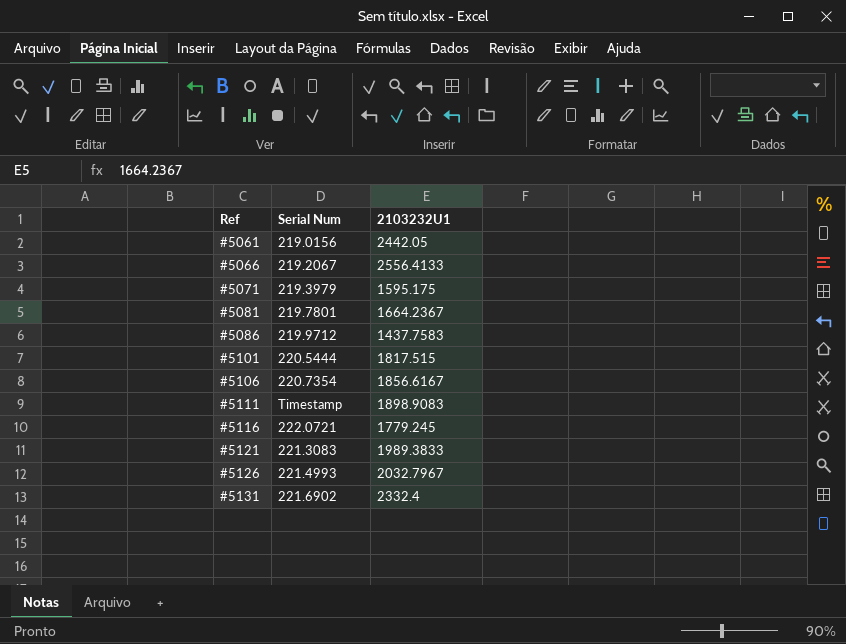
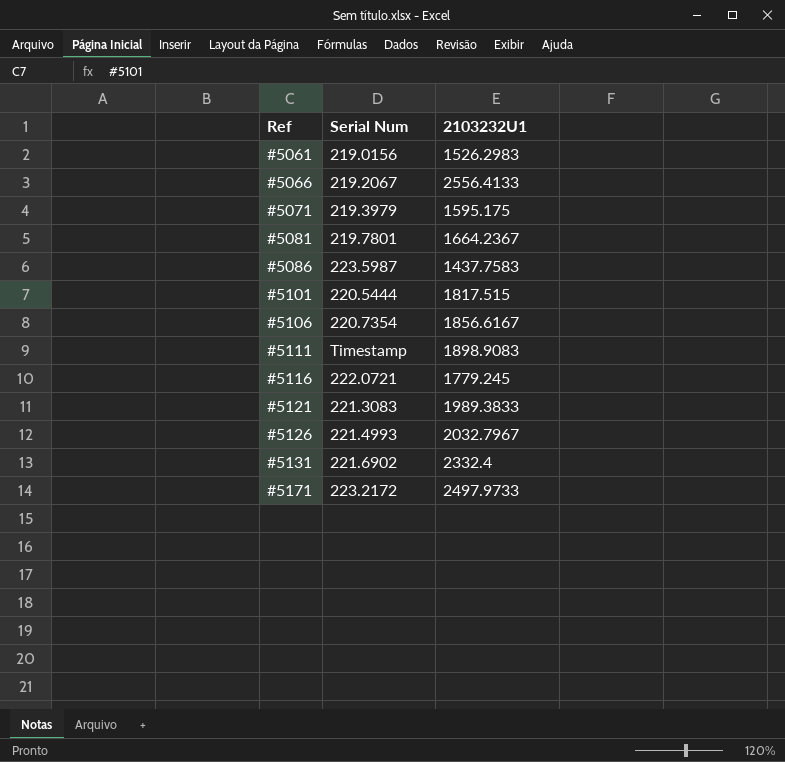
#5061 | 2103232U1: 2442.05 -> 1526.2983
#5086 | Serial Num: 219.9712 -> 223.5987
row #5171: none -> 223.2172 | 2497.9733

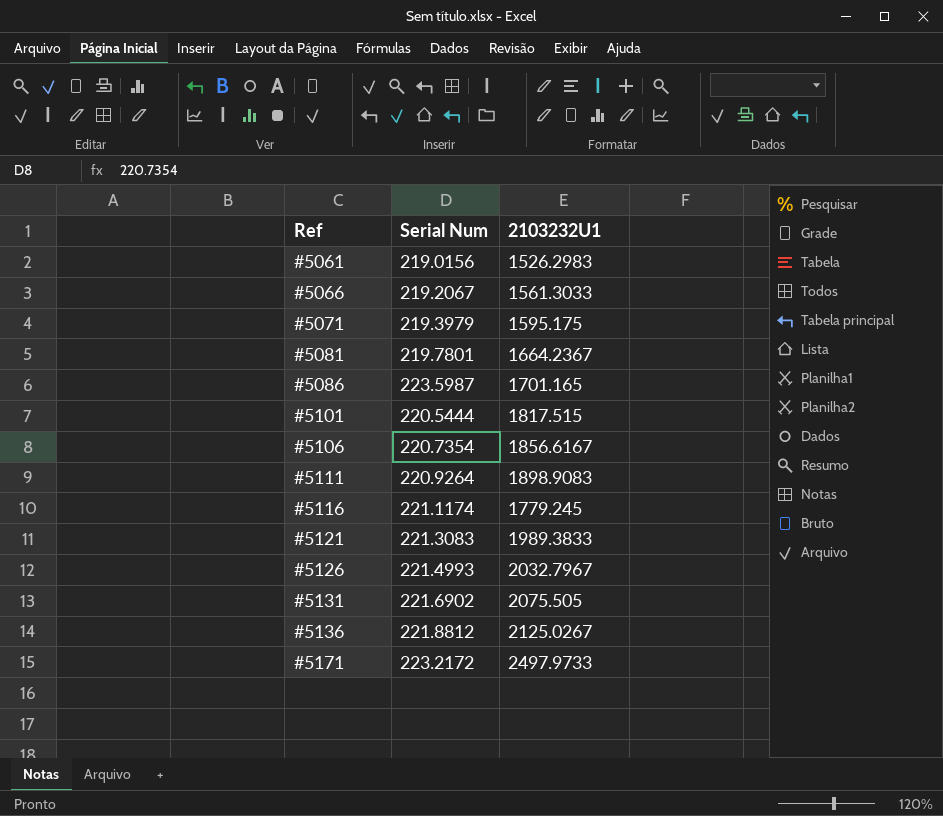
#5066 | 2103232U1: 2556.4133 -> 1561.3033
#5086 | 2103232U1: 1437.7583 -> 1701.165
#5111 | Serial Num: Timestamp -> 220.9264
#5116 | Serial Num: 222.0721 -> 221.1174
#5131 | 2103232U1: 2332.4 -> 2075.505
row #5136: none -> 221.8812 | 2125.0267

